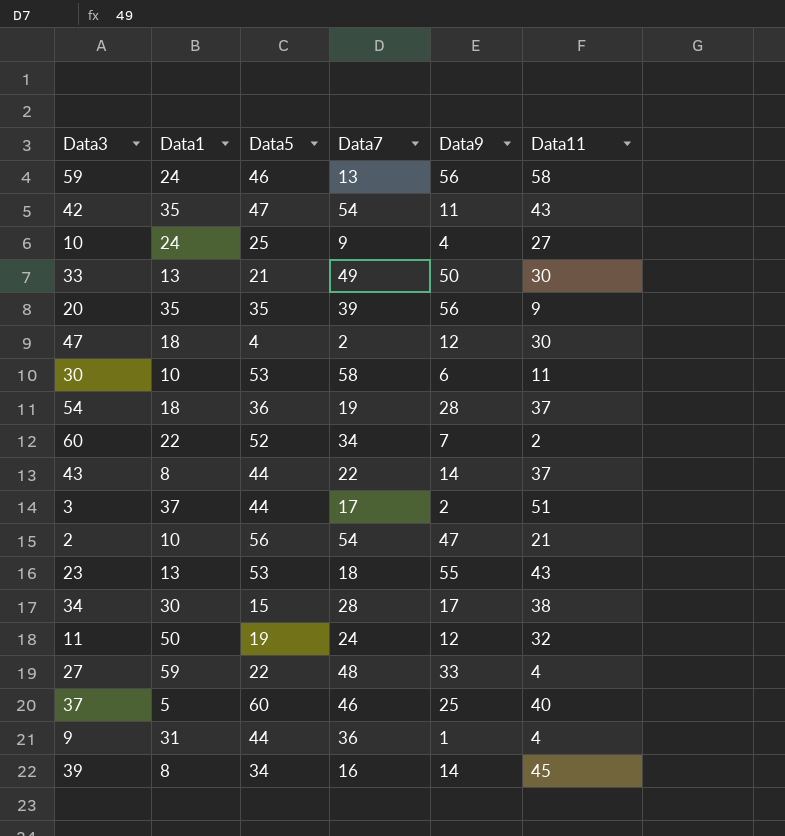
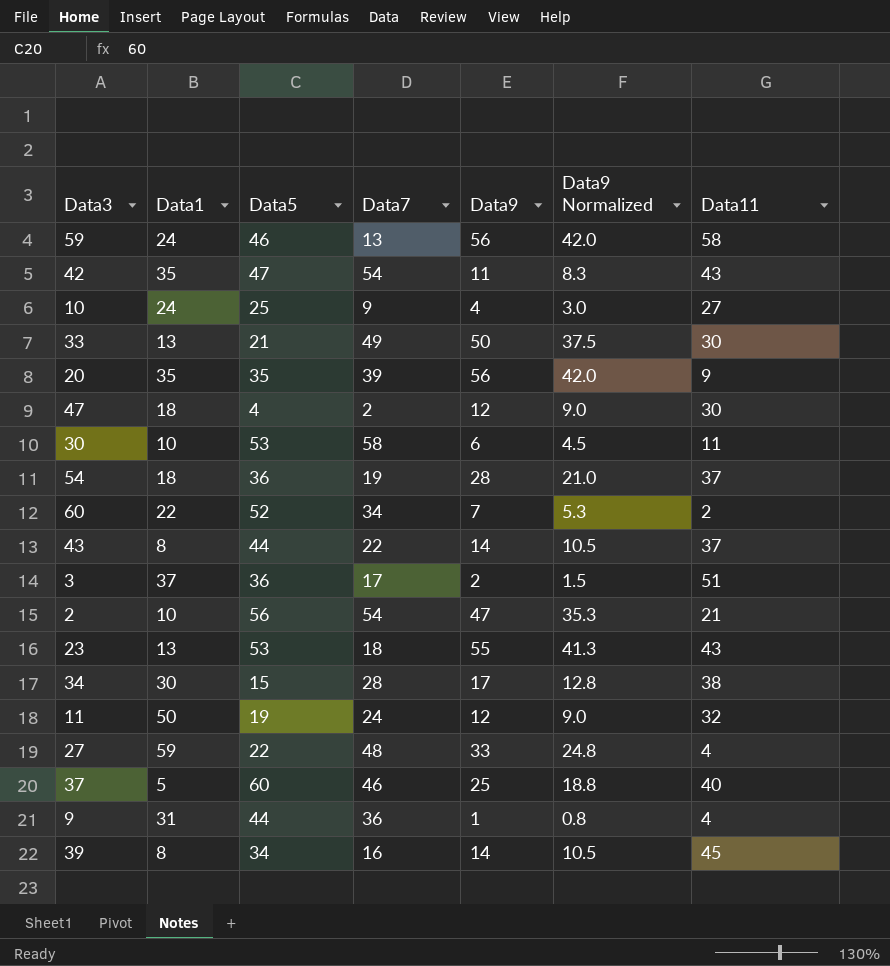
column Data9 Normalized | formula: none -> [Data9] * 0.75
3 | Data5: 44 -> 36

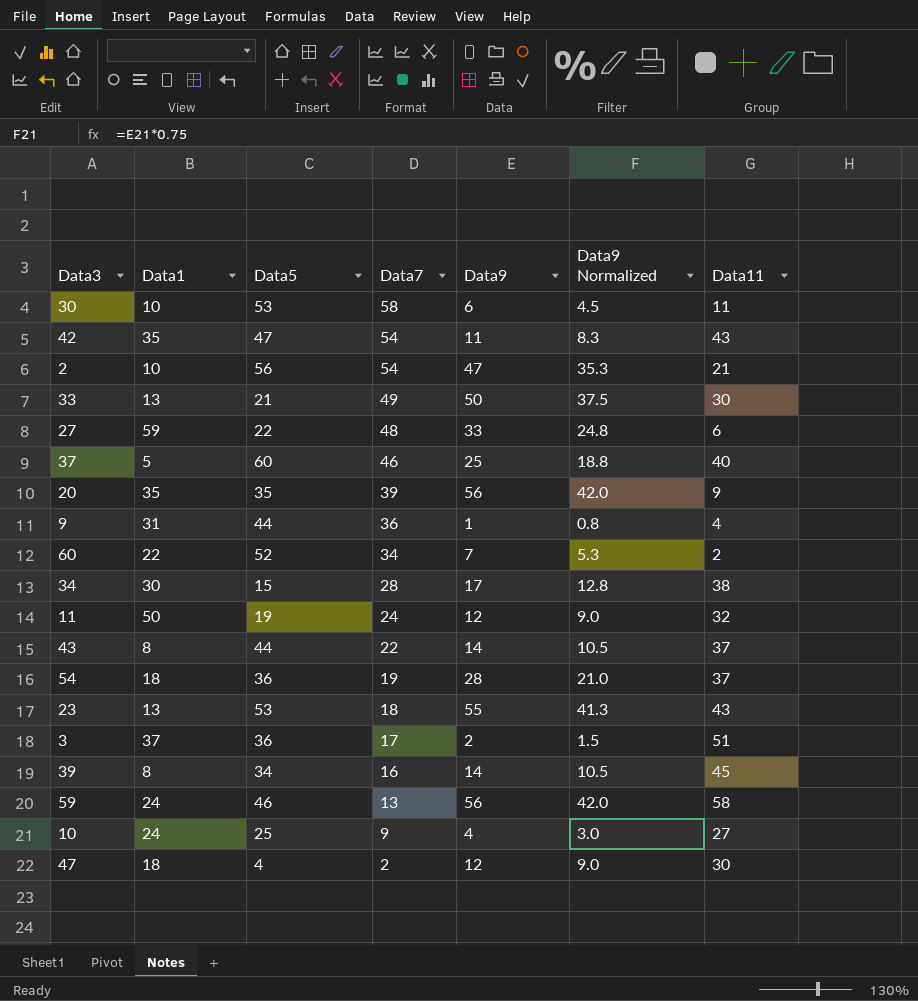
row order: none -> Data7 descending
27 | Data11: 4 -> 6

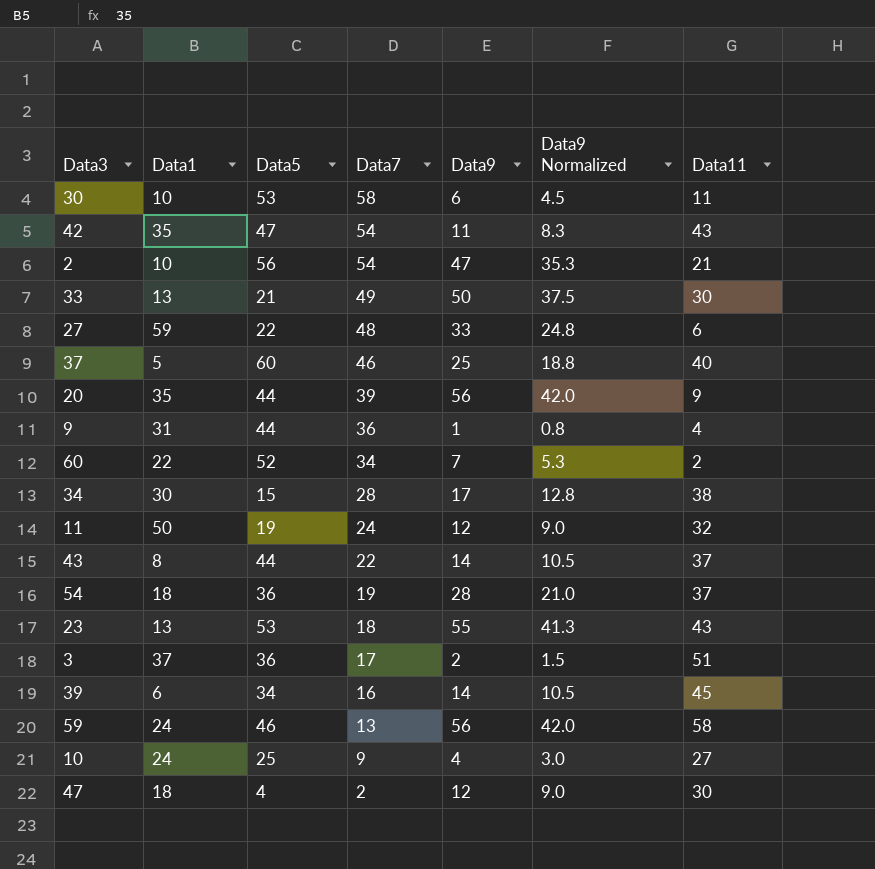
20 | Data5: 35 -> 44
39 | Data1: 8 -> 6

